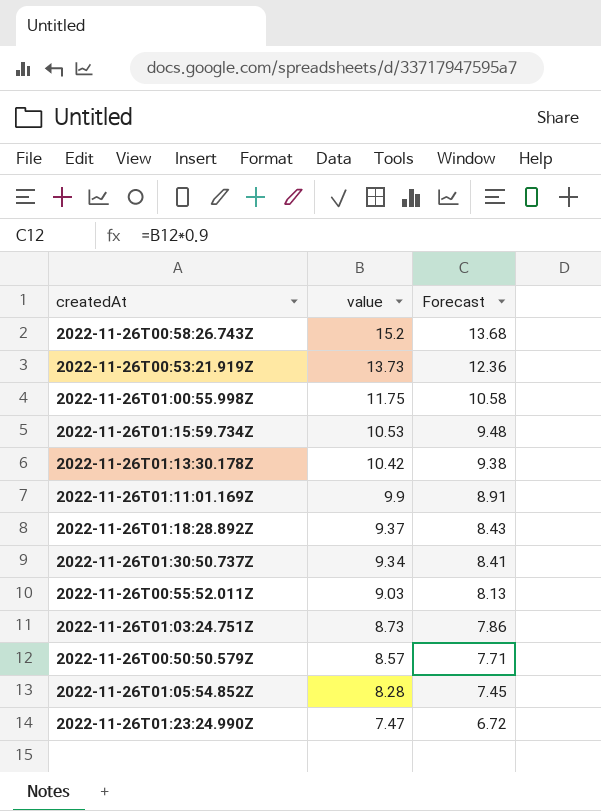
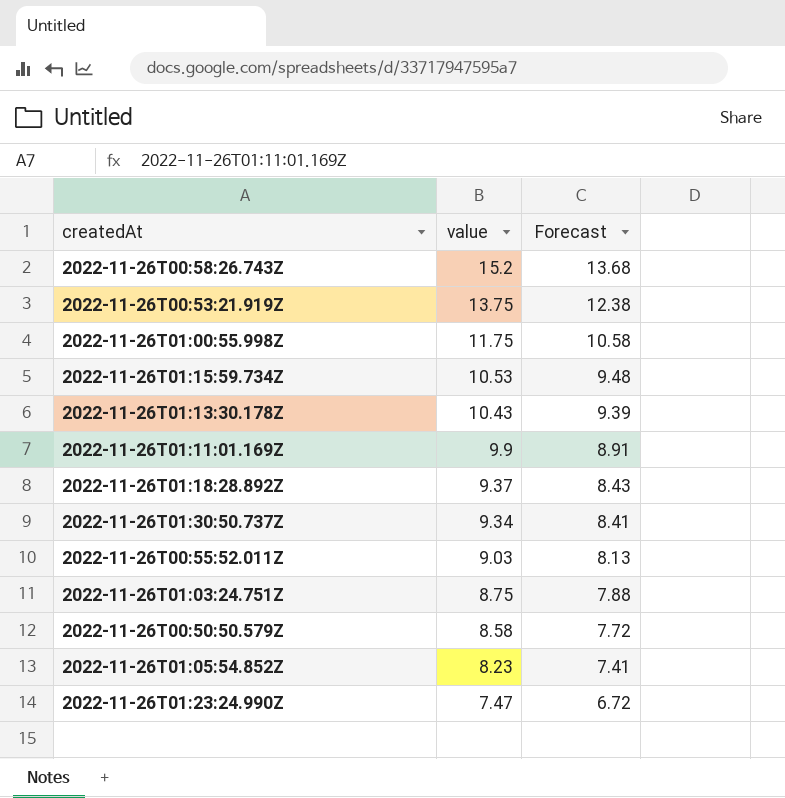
2022-11-26T00:53:21.919Z | value: 13.73 -> 13.75
2022-11-26T00:53:21.919Z | Forecast: 12.36 -> 12.38
2022-11-26T01:13:30.178Z | value: 10.42 -> 10.43
2022-11-26T01:13:30.178Z | Forecast: 9.38 -> 9.39
2022-11-26T01:03:24.751Z | value: 8.73 -> 8.75
2022-11-26T01:03:24.751Z | Forecast: 7.86 -> 7.88
2022-11-26T00:50:50.579Z | value: 8.57 -> 8.58
2022-11-26T00:50:50.579Z | Forecast: 7.71 -> 7.72
2022-11-26T01:05:54.852Z | value: 8.28 -> 8.23
2022-11-26T01:05:54.852Z | Forecast: 7.45 -> 7.41

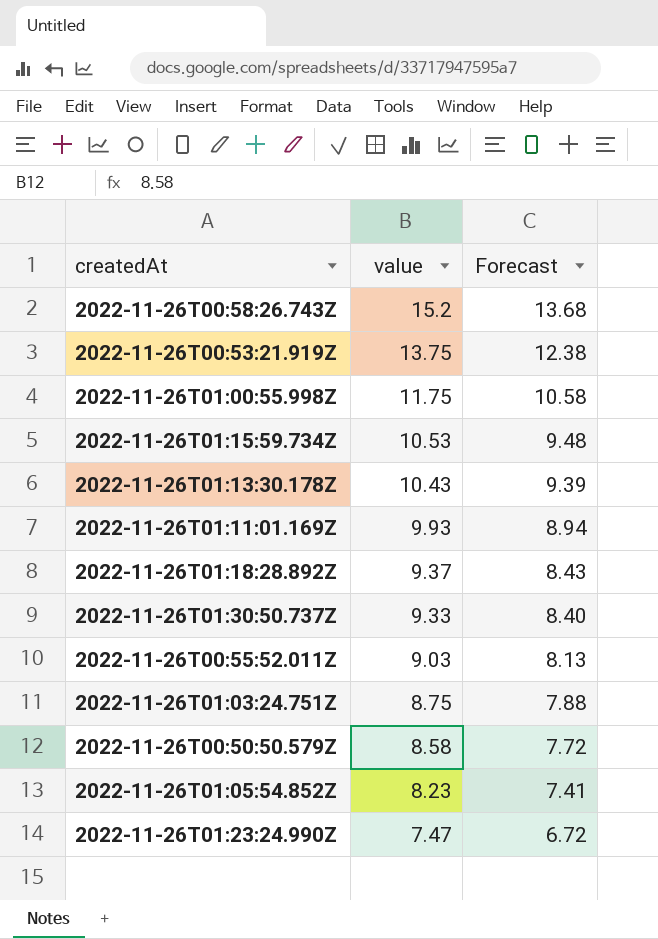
2022-11-26T01:11:01.169Z | value: 9.9 -> 9.93
2022-11-26T01:11:01.169Z | Forecast: 8.91 -> 8.94
2022-11-26T01:30:50.737Z | value: 9.34 -> 9.33
2022-11-26T01:30:50.737Z | Forecast: 8.41 -> 8.40

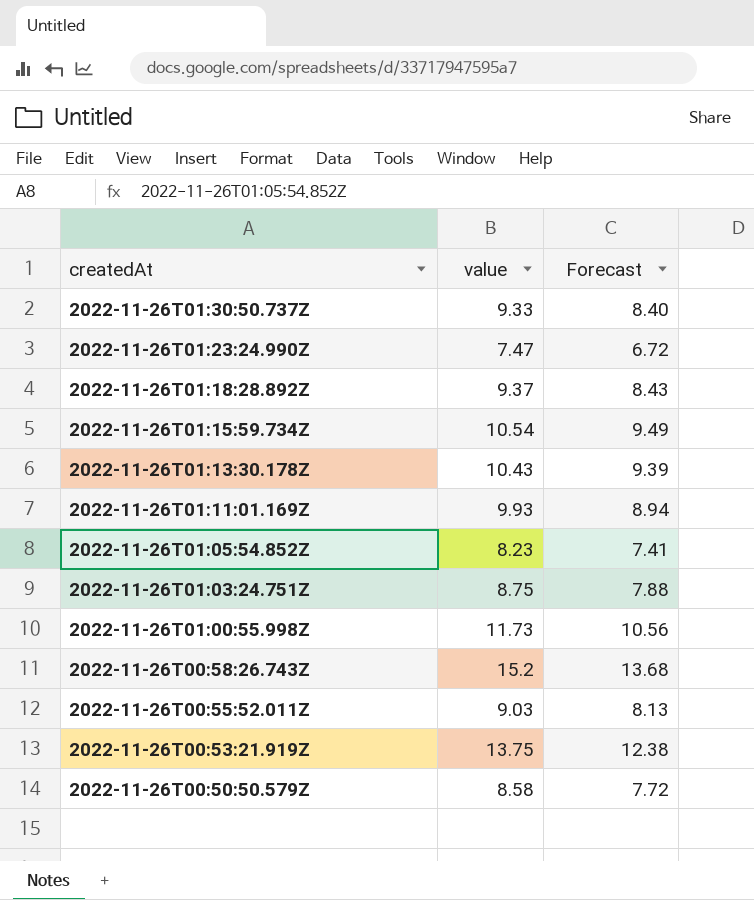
row order: value descending -> createdAt descending
2022-11-26T01:15:59.734Z | value: 10.53 -> 10.54
2022-11-26T01:15:59.734Z | Forecast: 9.48 -> 9.49
2022-11-26T01:00:55.998Z | value: 11.75 -> 11.73
2022-11-26T01:00:55.998Z | Forecast: 10.58 -> 10.56

